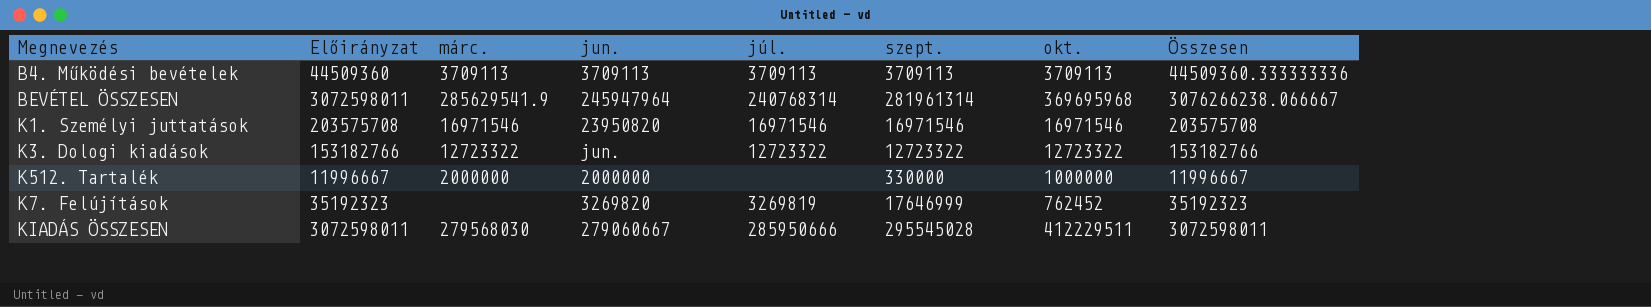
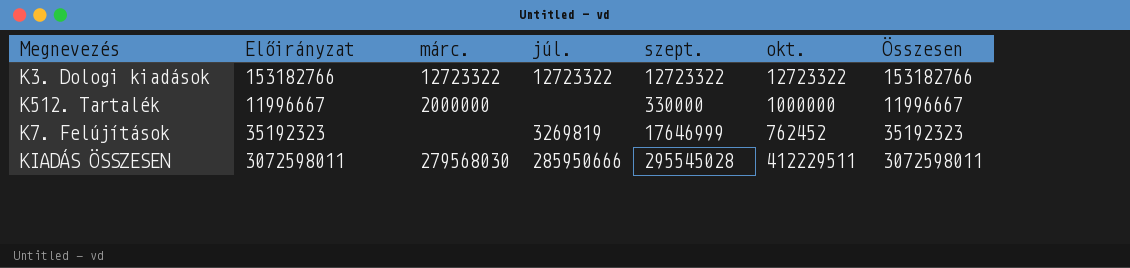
column jun. | position: 4 -> none
row B4. Működési bevételek: 44509360 | 3709113 | 3709113 | 3709113 | 3709113 | 3709113 | 44509360.333333336 -> none
row BEVÉTEL ÖSSZESEN: 3072598011 | 285629541.9 | 245947964 | 240768314 | 281961314 | 369695968 | 3076266238.066667 -> none
row K1. Személyi juttatások: 203575708 | 16971546 | 23950820 | 16971546 | 16971546 | 16971546 | 203575708 -> none

